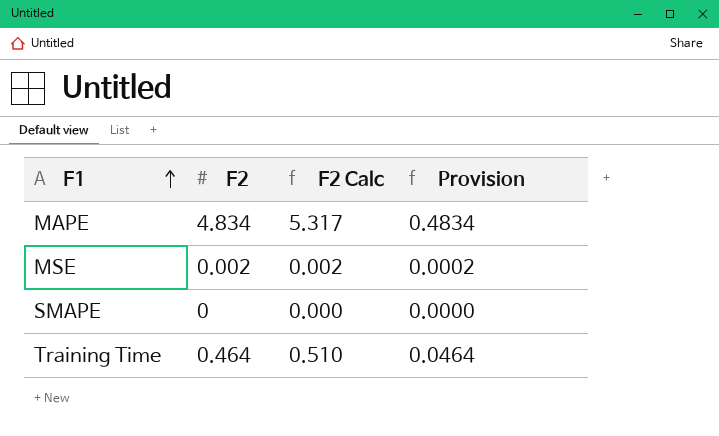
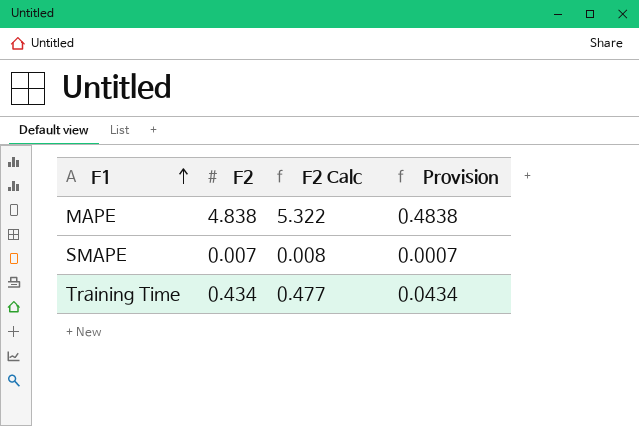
row MSE: 0.002 | 0.002 | 0.0002 -> none
MAPE | F2: 4.834 -> 4.838
MAPE | F2 Calc: 5.317 -> 5.322
MAPE | Provision: 0.4834 -> 0.4838
SMAPE | F2: 0 -> 0.007
SMAPE | F2 Calc: 0.000 -> 0.008
SMAPE | Provision: 0.0000 -> 0.0007
Training Time | F2: 0.464 -> 0.434
Training Time | F2 Calc: 0.510 -> 0.477
Training Time | Provision: 0.0464 -> 0.0434

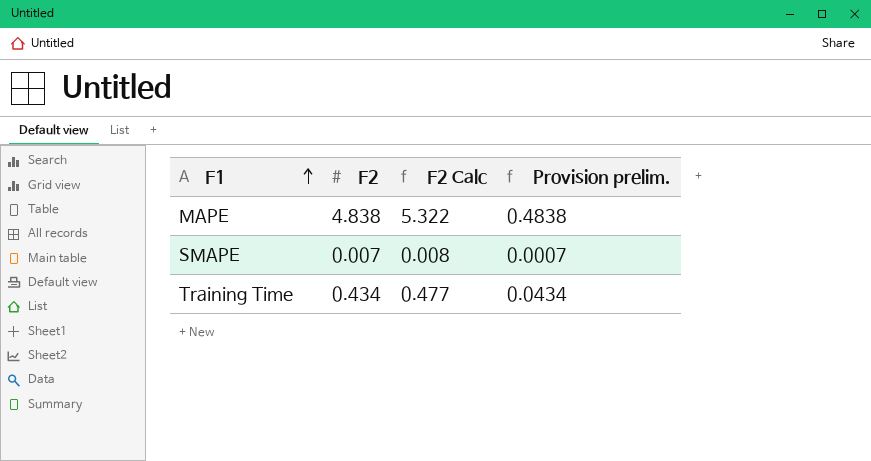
column name: Provision -> Provision prelim.

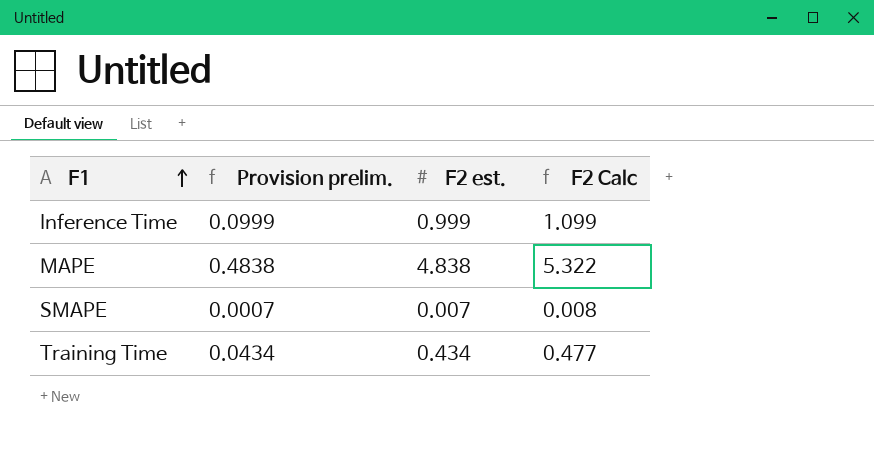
column Provision prelim. | position: 4 -> 2
column name: F2 -> F2 est.
row Inference Time: none -> 0.0999 | 0.999 | 1.099

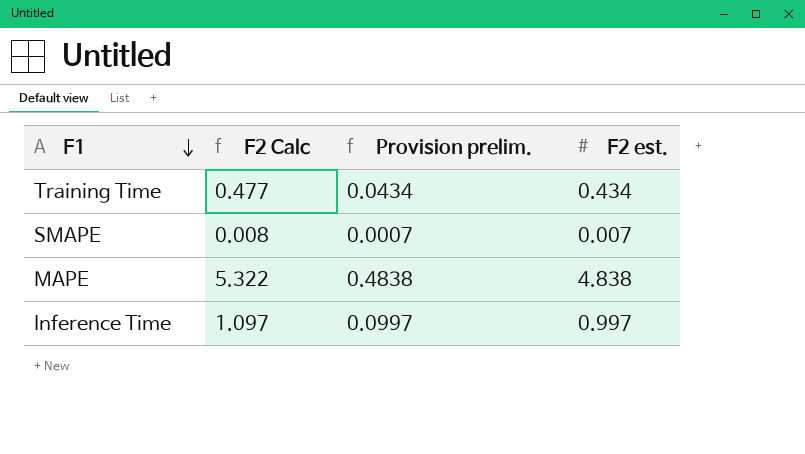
row order: F1 ascending -> F1 descending
column F2 Calc | position: 4 -> 2
Inference Time | F2 Calc: 1.099 -> 1.097
Inference Time | Provision prelim.: 0.0999 -> 0.0997
Inference Time | F2 est.: 0.999 -> 0.997

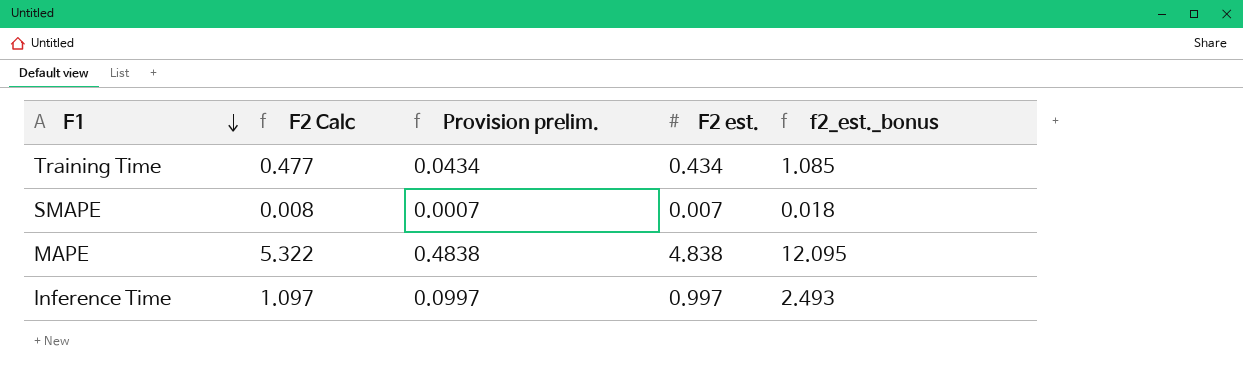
column f2_est._bonus | formula: none -> [F2 est.] * 2.5

